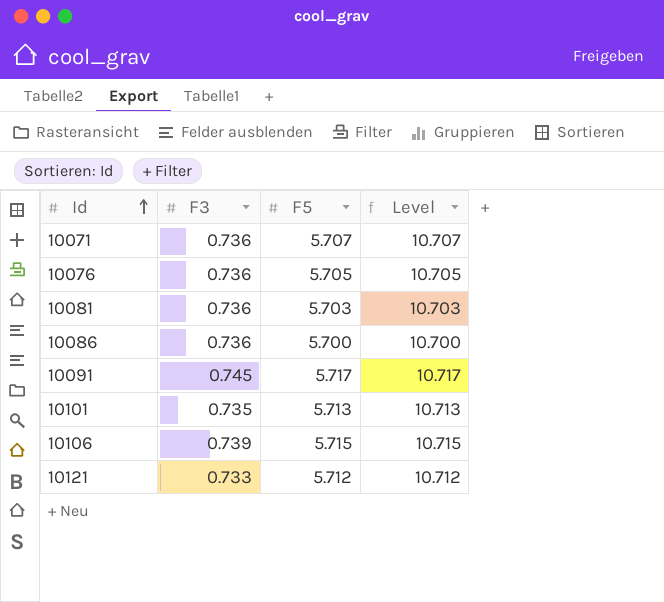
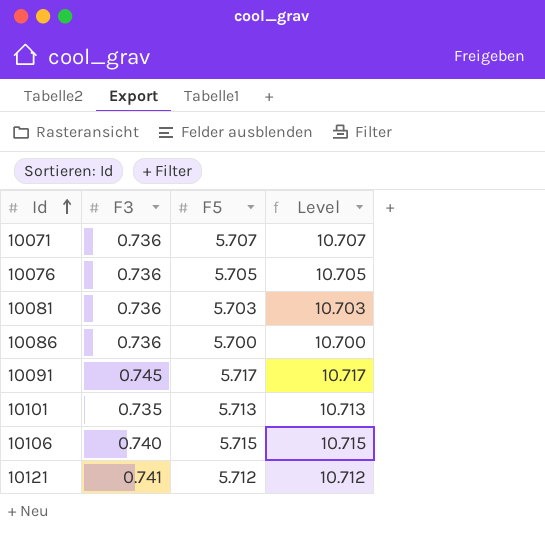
10106 | F3: 0.739 -> 0.740
10121 | F3: 0.733 -> 0.741

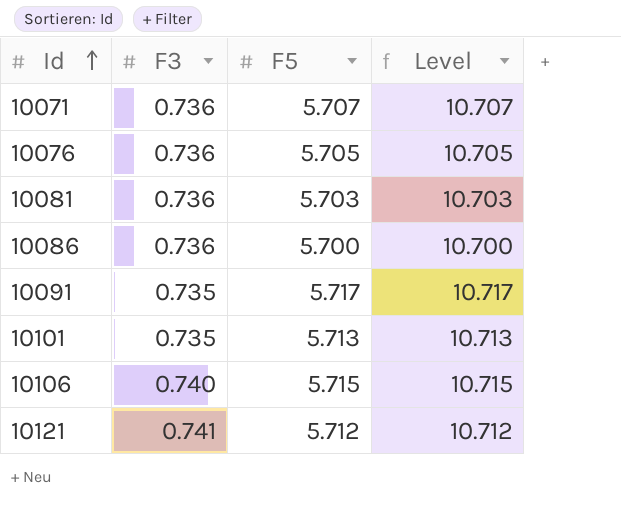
10091 | F3: 0.745 -> 0.735

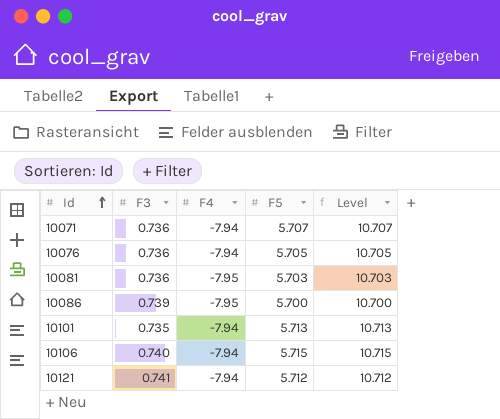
column F4 | position: none -> 3
row 10091: 0.735 | 5.717 | 10.717 -> none
10086 | F3: 0.736 -> 0.739

